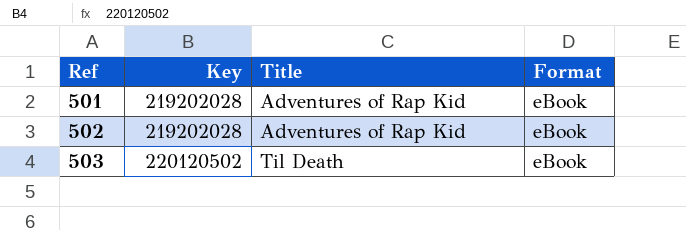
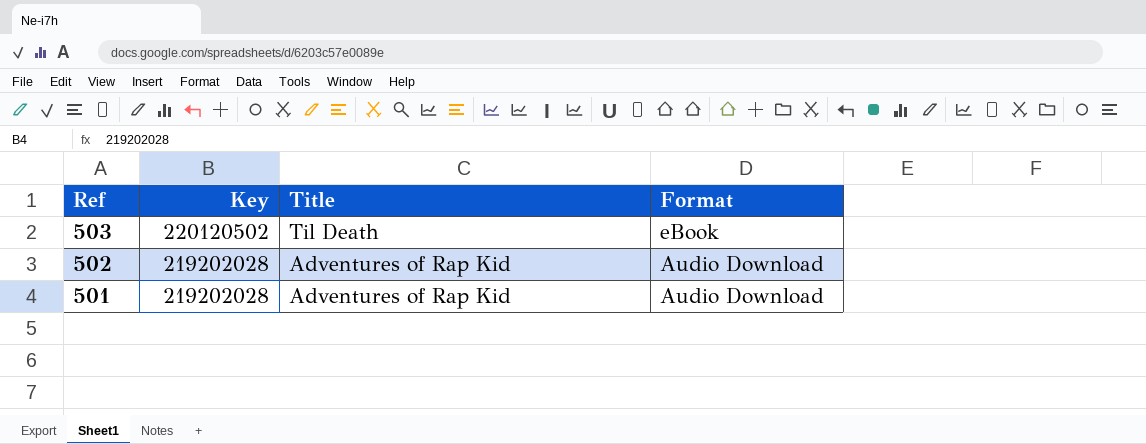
row order: Ref ascending -> Ref descending
502 | Format: eBook -> Audio Download
501 | Format: eBook -> Audio Download

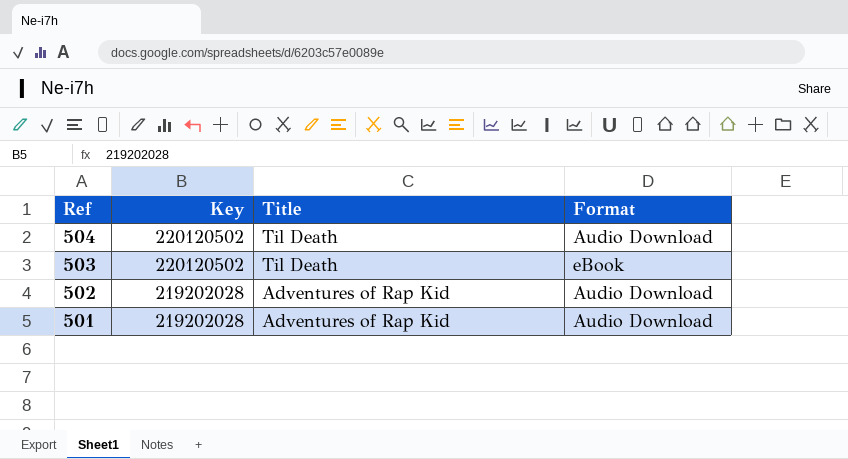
row 504: none -> 220120502 | Til Death | Audio Download

